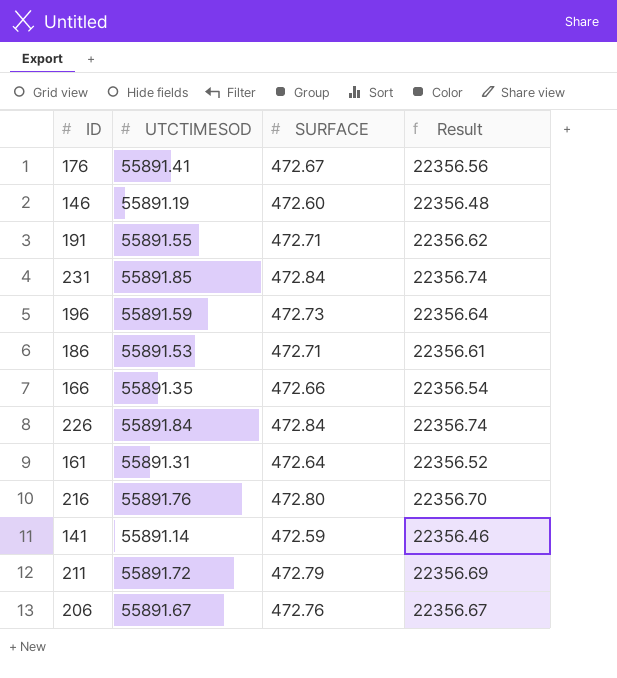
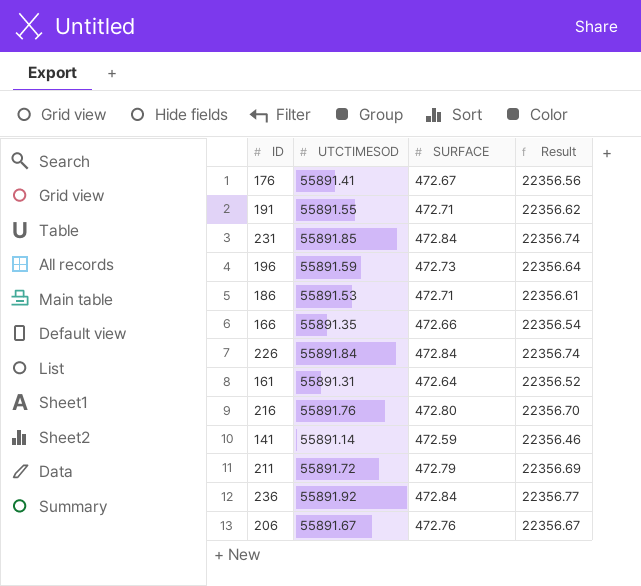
row 146: 55891.19 | 472.60 | 22356.48 -> none
row 236: none -> 55891.92 | 472.84 | 22356.77

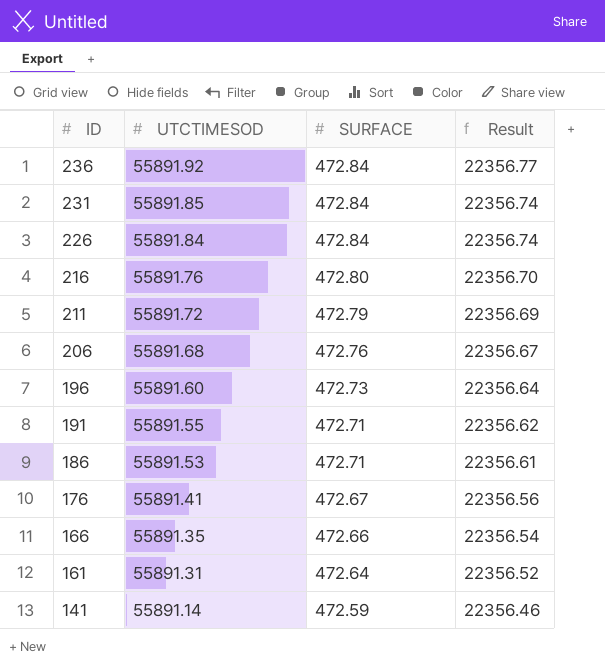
row order: none -> ID descending
206 | UTCTIMESOD: 55891.67 -> 55891.68
196 | UTCTIMESOD: 55891.59 -> 55891.60

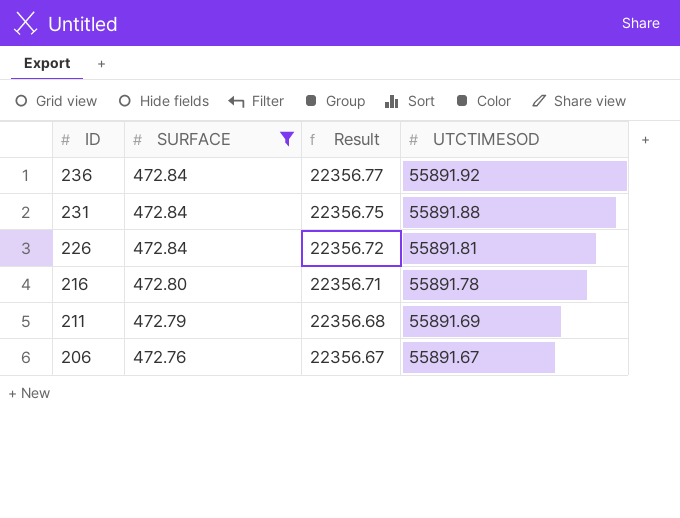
filter: none -> SURFACE >= 472.76
column UTCTIMESOD | position: 2 -> 4
231 | Result: 22356.74 -> 22356.75
231 | UTCTIMESOD: 55891.85 -> 55891.88
226 | Result: 22356.74 -> 22356.72
226 | UTCTIMESOD: 55891.84 -> 55891.81
216 | Result: 22356.70 -> 22356.71
216 | UTCTIMESOD: 55891.76 -> 55891.78
211 | Result: 22356.69 -> 22356.68
211 | UTCTIMESOD: 55891.72 -> 55891.69
206 | UTCTIMESOD: 55891.68 -> 55891.67

